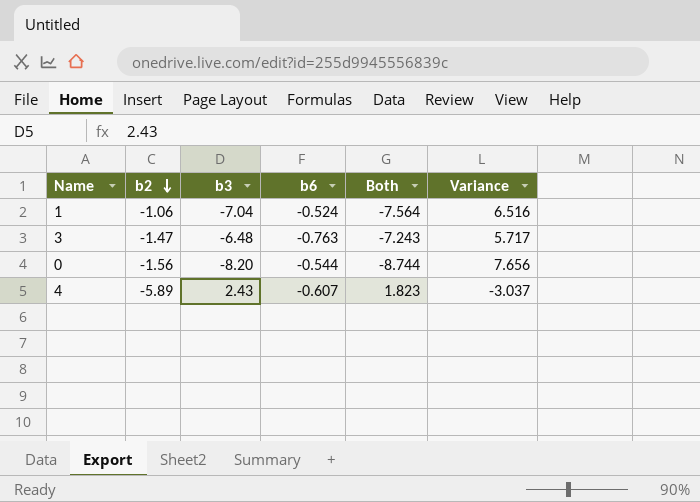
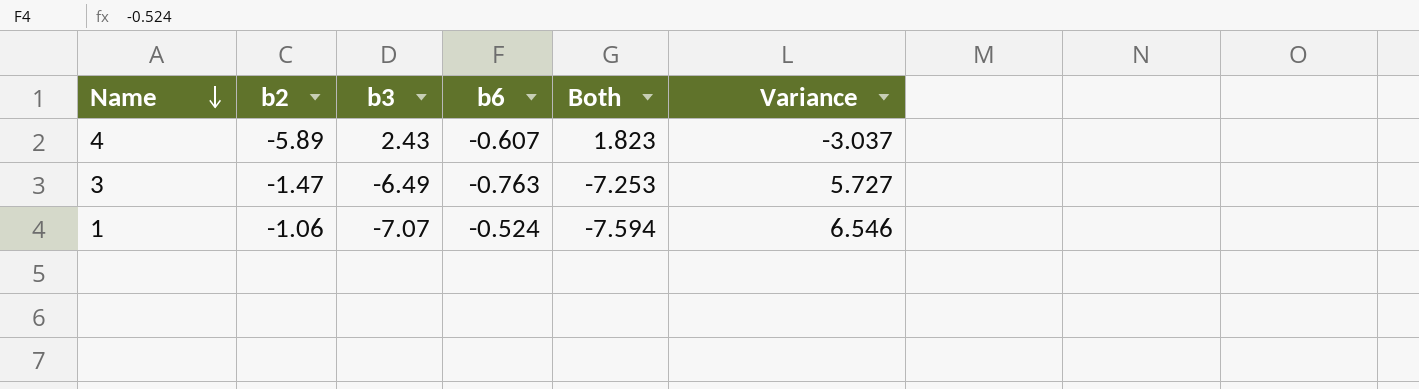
row order: b2 descending -> Name descending
row 0: -1.56 | -8.20 | -0.544 | -8.744 | 7.656 -> none
3 | b3: -6.48 -> -6.49
3 | Both: -7.243 -> -7.253
3 | Variance: 5.717 -> 5.727
1 | b3: -7.04 -> -7.07
1 | Both: -7.564 -> -7.594
1 | Variance: 6.516 -> 6.546

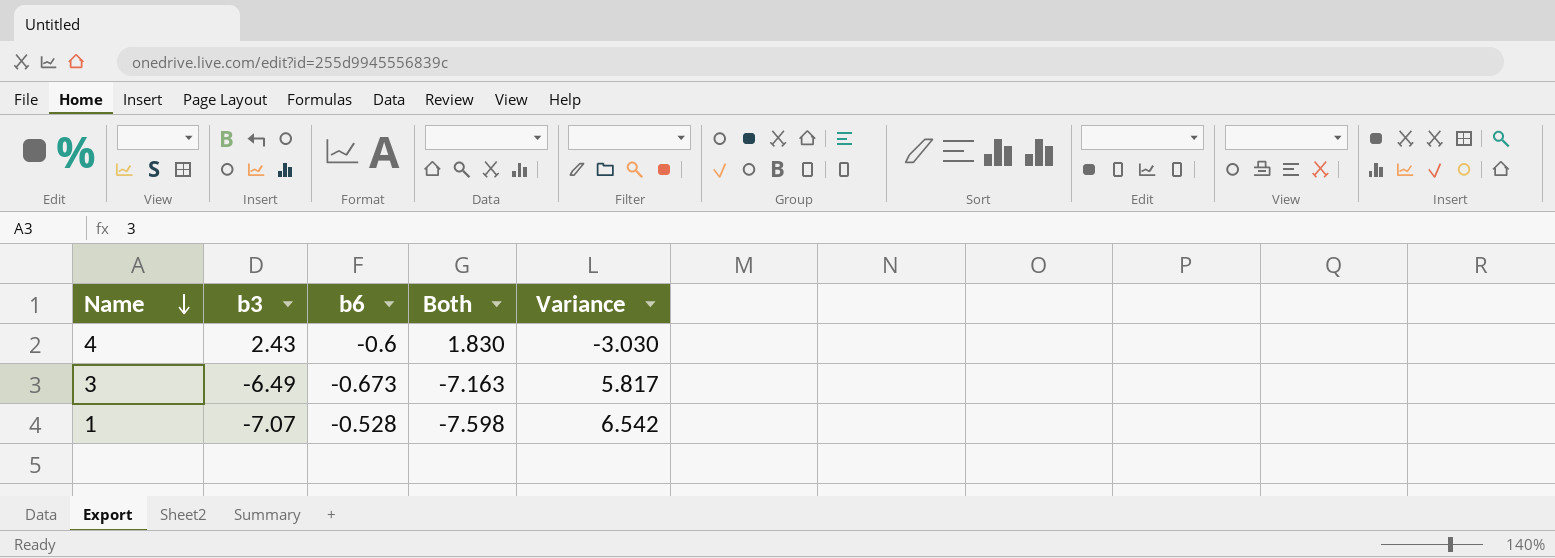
column b2 | position: 2 -> none
4 | b6: -0.607 -> -0.6
4 | Both: 1.823 -> 1.830
4 | Variance: -3.037 -> -3.030
3 | b6: -0.763 -> -0.673
3 | Both: -7.253 -> -7.163
3 | Variance: 5.727 -> 5.817
1 | b6: -0.524 -> -0.528
1 | Both: -7.594 -> -7.598
1 | Variance: 6.546 -> 6.542

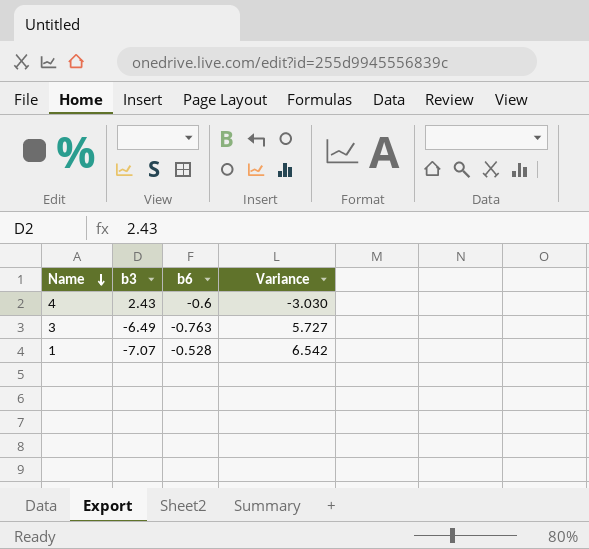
column Both | formula: [b3] + [b6] -> none
3 | b6: -0.673 -> -0.763
3 | Variance: 5.817 -> 5.727

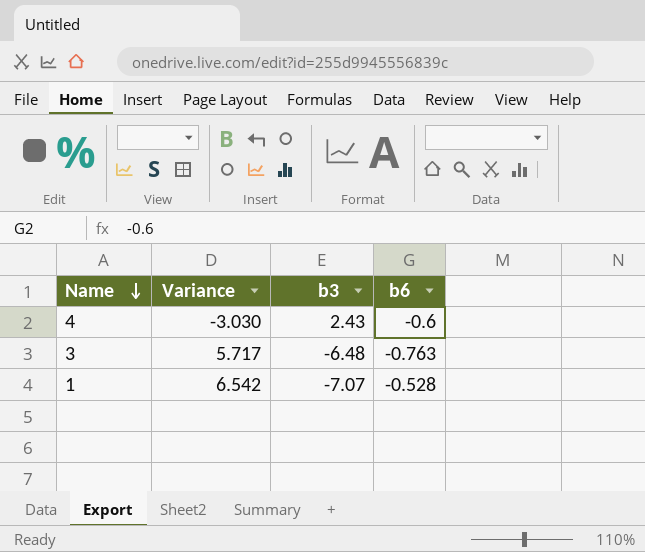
column Variance | position: 4 -> 2
3 | Variance: 5.727 -> 5.717
3 | b3: -6.49 -> -6.48

